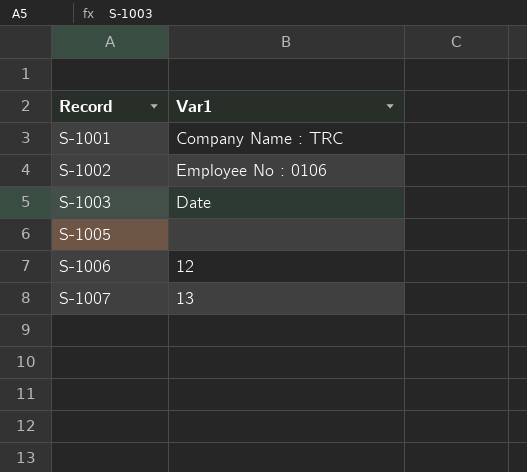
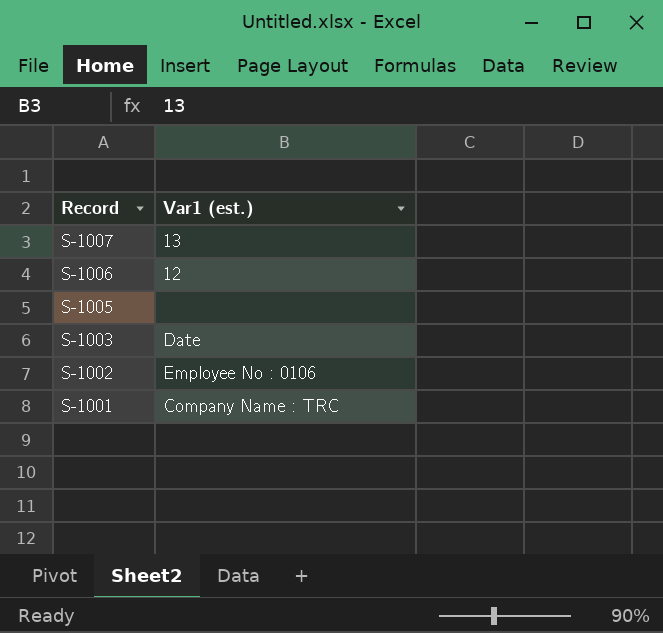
row order: Record ascending -> Record descending
column name: Var1 -> Var1 (est.)

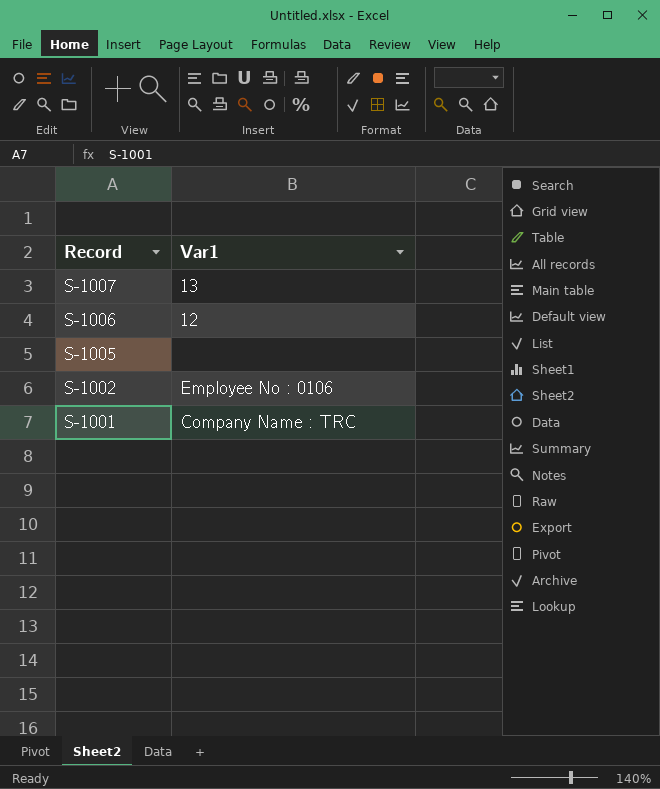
column name: Var1 (est.) -> Var1
row S-1003: Date -> none

